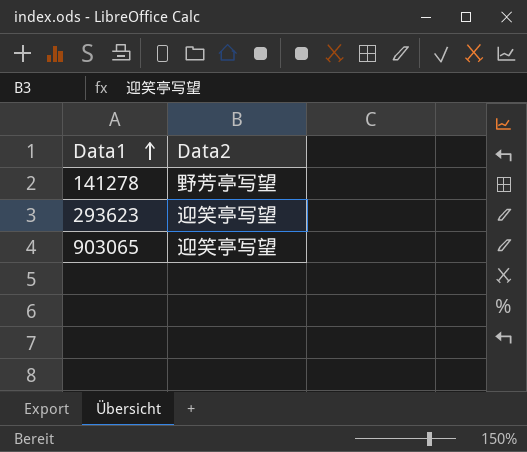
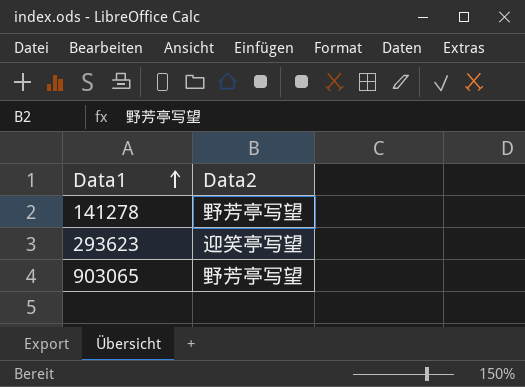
903065 | Data2: 迎笑亭写望 -> 野芳亭写望

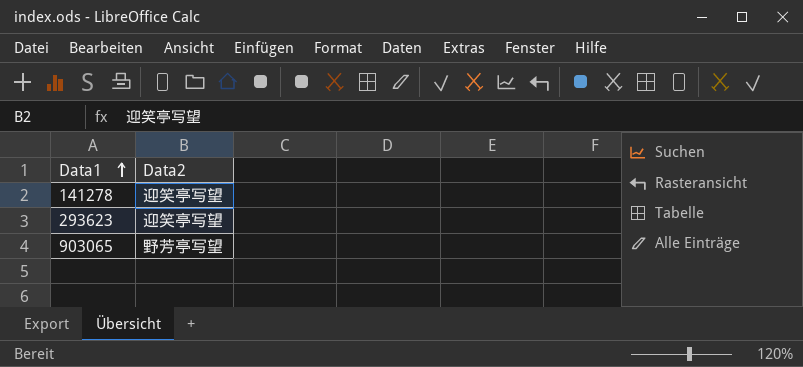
141278 | Data2: 野芳亭写望 -> 迎笑亭写望

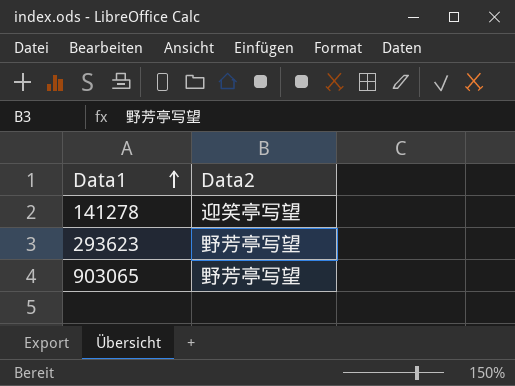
293623 | Data2: 迎笑亭写望 -> 野芳亭写望

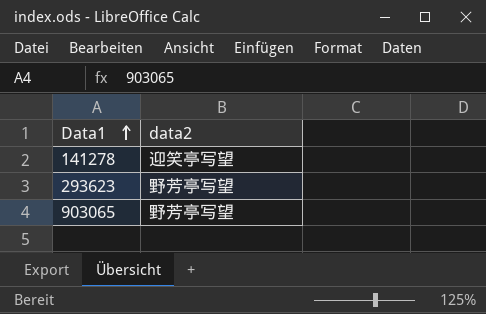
column name: Data2 -> data2

